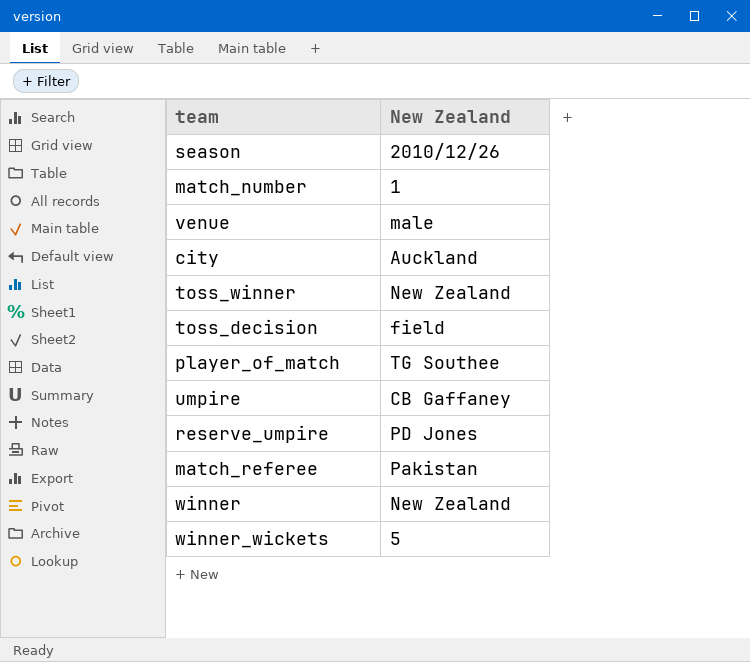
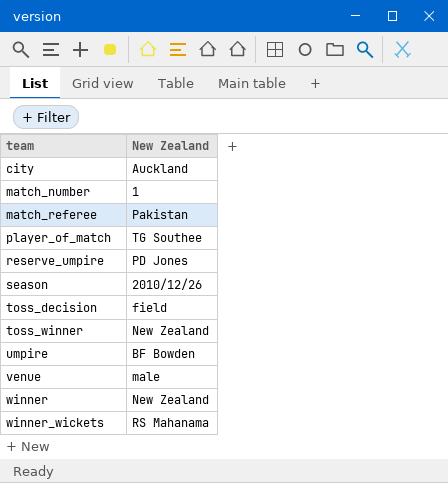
row order: none -> team ascending
umpire | New Zealand: CB Gaffaney -> BF Bowden
winner_wickets | New Zealand: 5 -> RS Mahanama

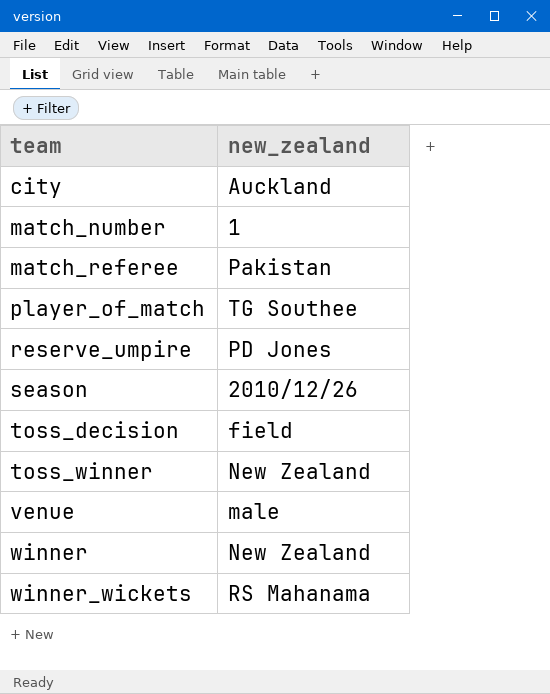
column name: New Zealand -> new_zealand
row umpire: BF Bowden -> none

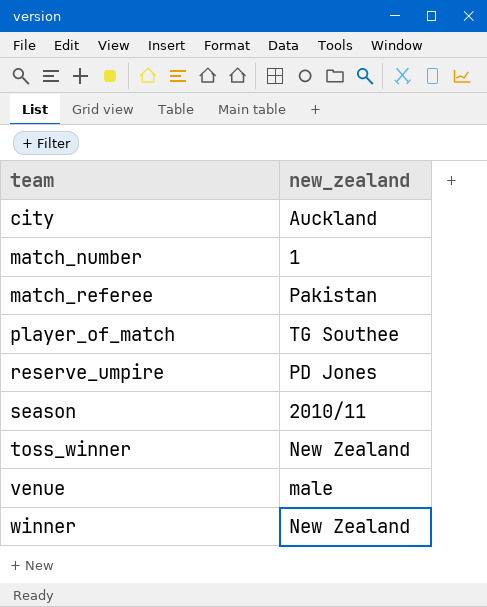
row toss_decision: field -> none
row winner_wickets: RS Mahanama -> none
season | new_zealand: 2010/12/26 -> 2010/11

